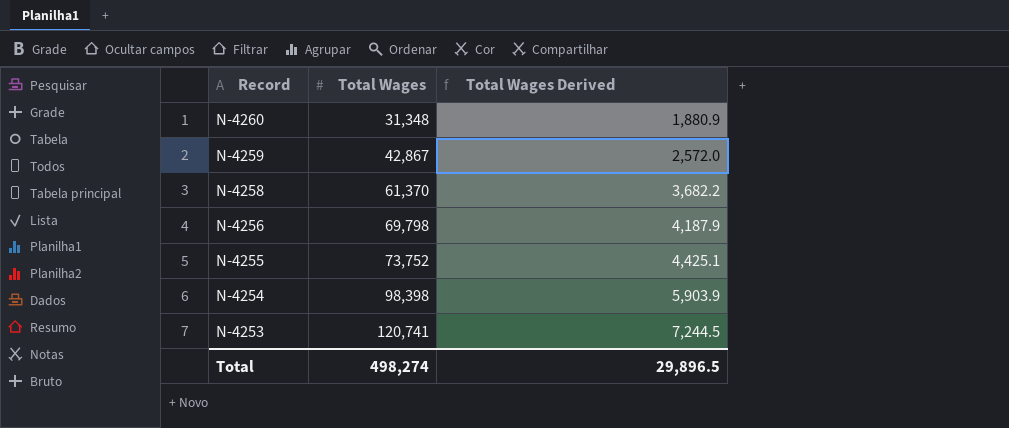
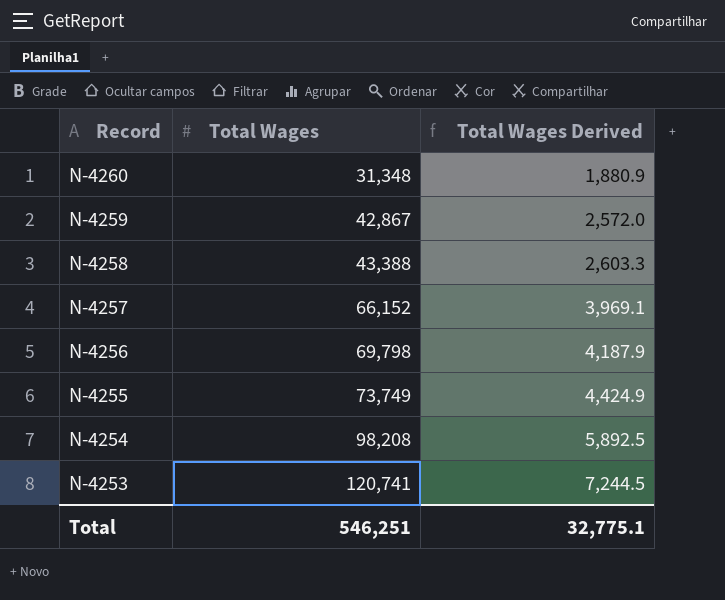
N-4258 | Total Wages: 61,370 -> 43,388
N-4258 | Total Wages Derived: 3,682.2 -> 2,603.3
row N-4257: none -> 66,152 | 3,969.1
N-4255 | Total Wages: 73,752 -> 73,749
N-4255 | Total Wages Derived: 4,425.1 -> 4,424.9
N-4254 | Total Wages: 98,398 -> 98,208
N-4254 | Total Wages Derived: 5,903.9 -> 5,892.5
Total | Total Wages: 498,274 -> 546,251
Total | Total Wages Derived: 29,896.5 -> 32,775.1

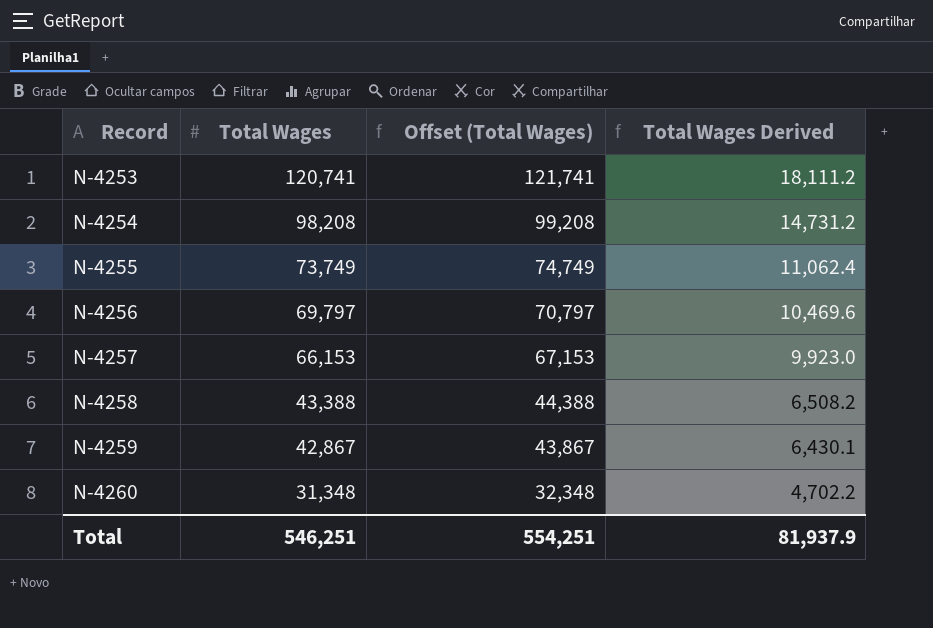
row order: Record descending -> Record ascending
column Offset (Total Wages) | formula: none -> [Total Wages] + 1000
column Total Wages Derived | formula: [Total Wages] * 0.06 -> [Total Wages] * 0.15
N-4256 | Total Wages: 69,798 -> 69,797
N-4257 | Total Wages: 66,152 -> 66,153
Total | Total Wages Derived: 32,775.1 -> 81,937.9

